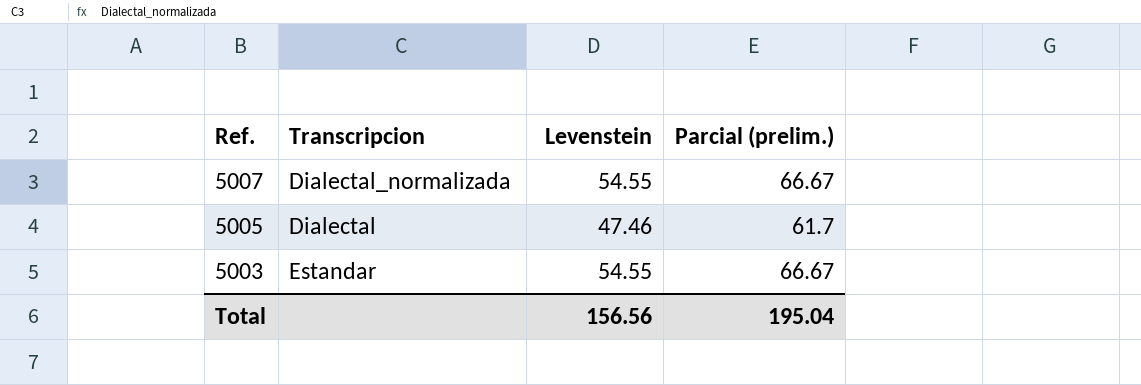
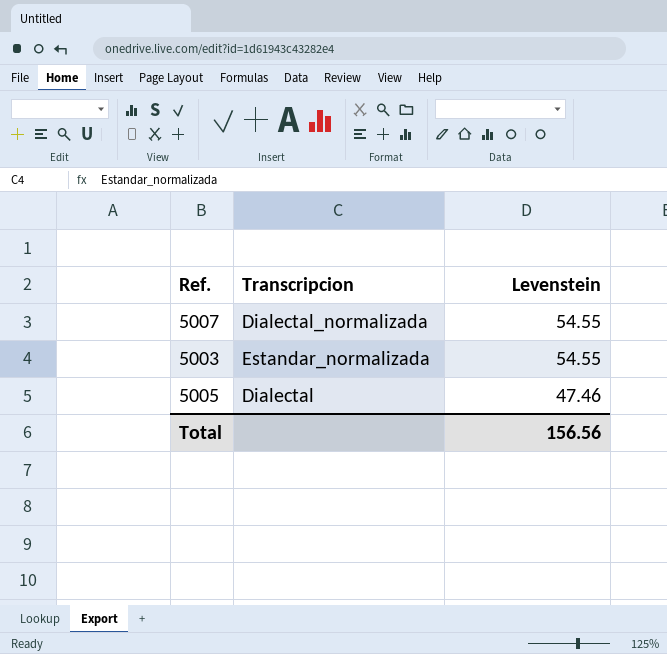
row order: Ref. descending -> Levenstein descending
column Parcial (prelim.) | position: 4 -> none
5003 | Transcripcion: Estandar -> Estandar_normalizada

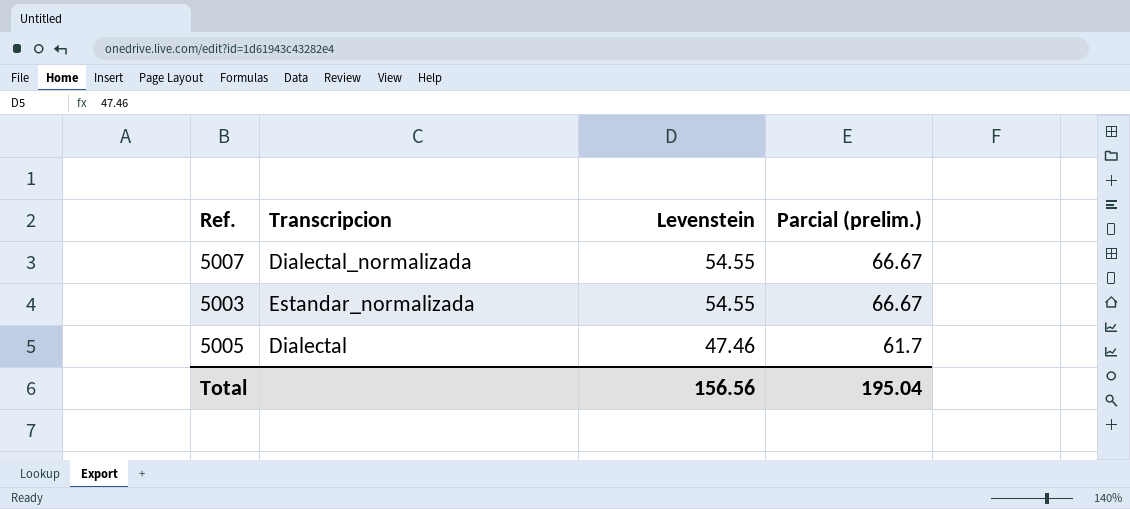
column Parcial (prelim.) | position: none -> 4

